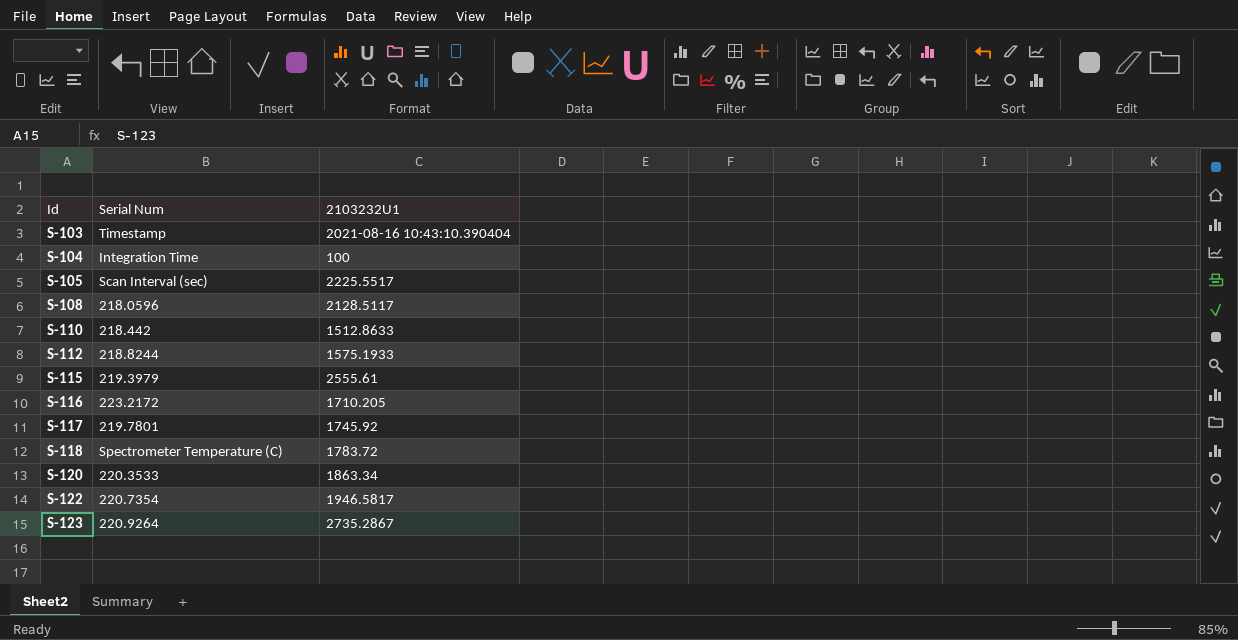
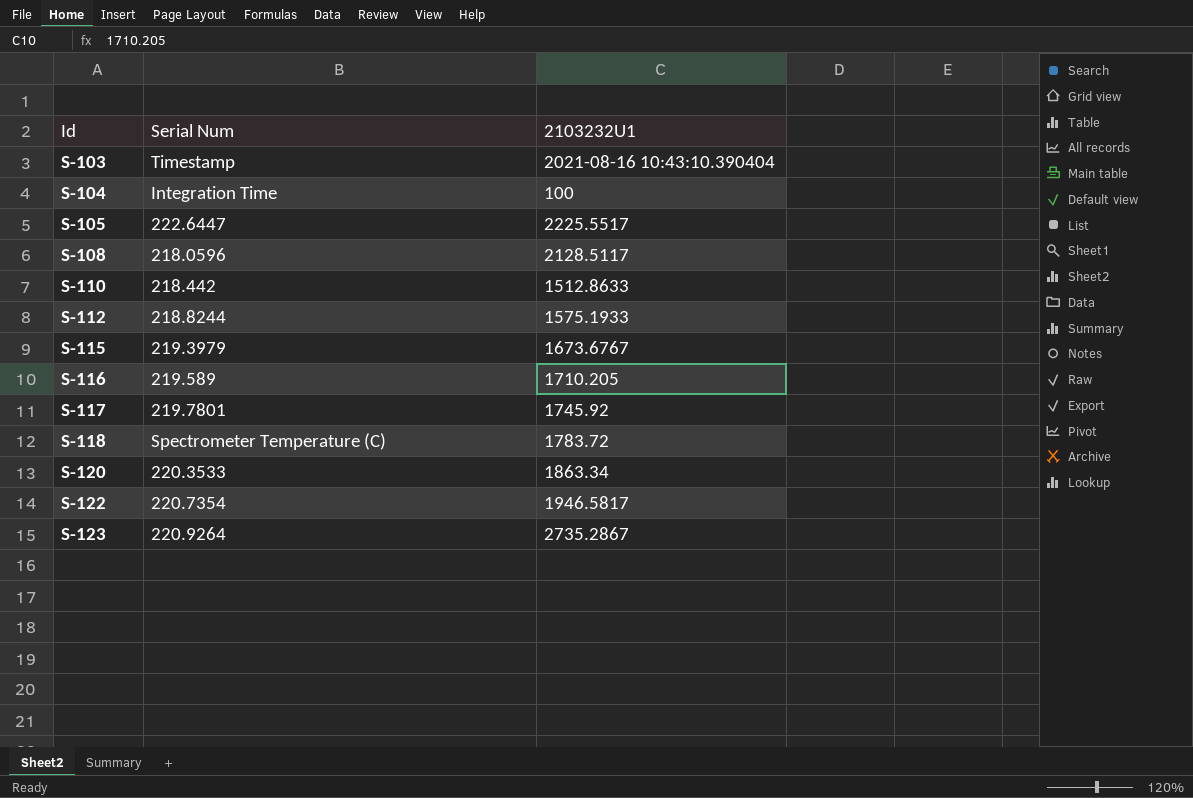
S-105 | Serial Num: Scan Interval (sec) -> 222.6447
S-115 | 2103232U1: 2555.61 -> 1673.6767
S-116 | Serial Num: 223.2172 -> 219.589

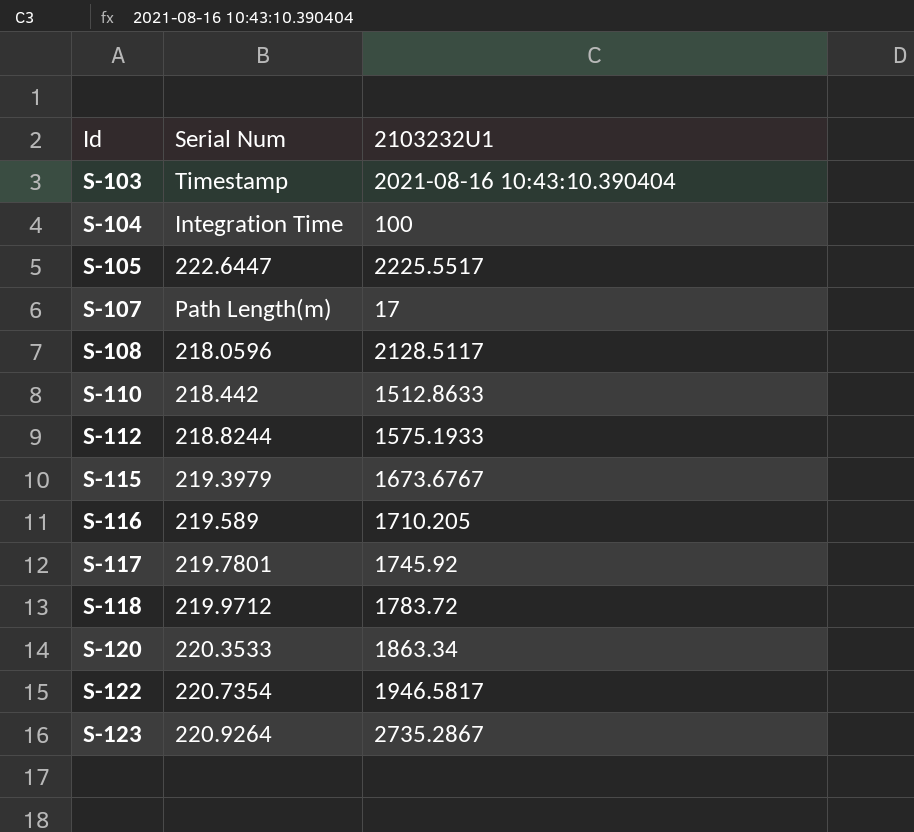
row S-107: none -> Path Length(m) | 17
S-118 | Serial Num: Spectrometer Temperature (C) -> 219.9712

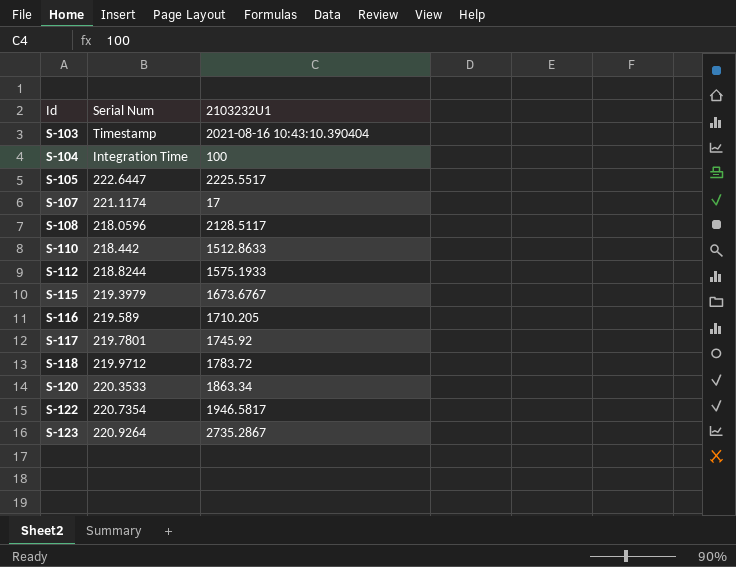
S-107 | Serial Num: Path Length(m) -> 221.1174

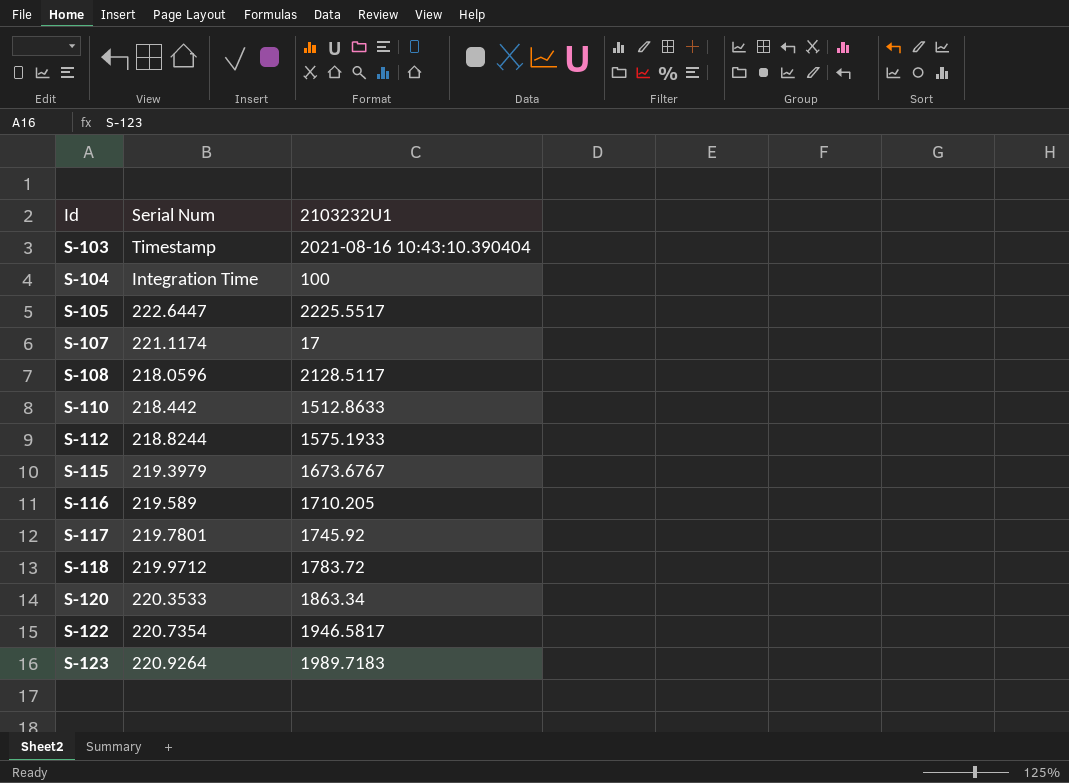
S-123 | 2103232U1: 2735.2867 -> 1989.7183

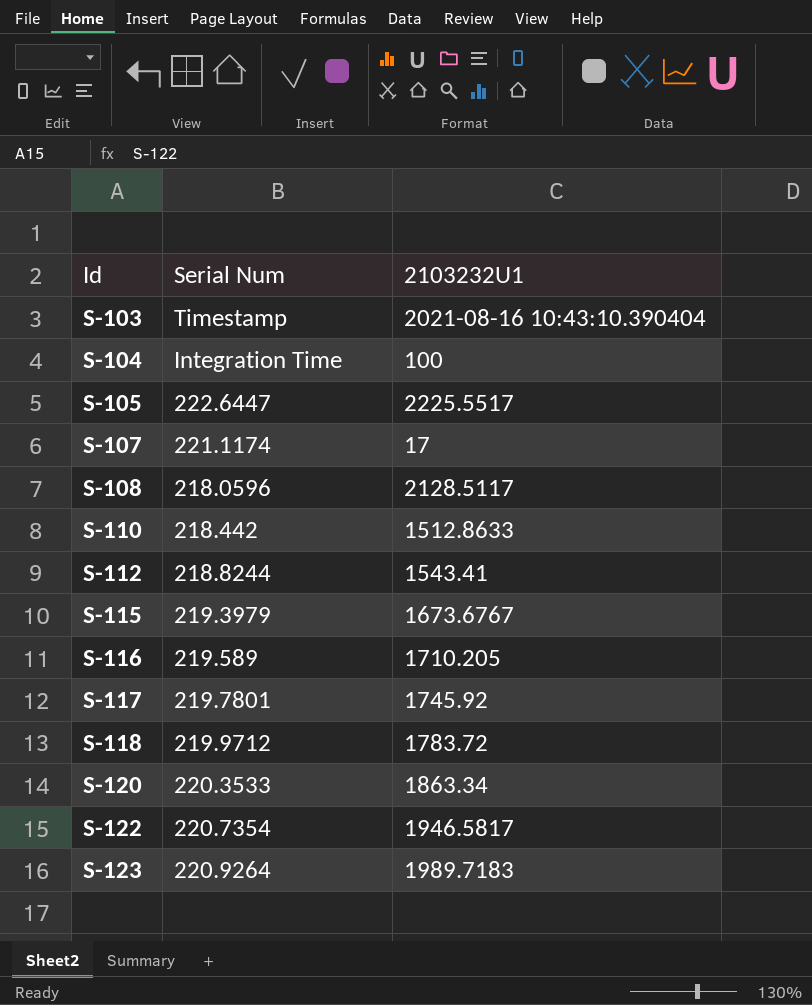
S-112 | 2103232U1: 1575.1933 -> 1543.41

